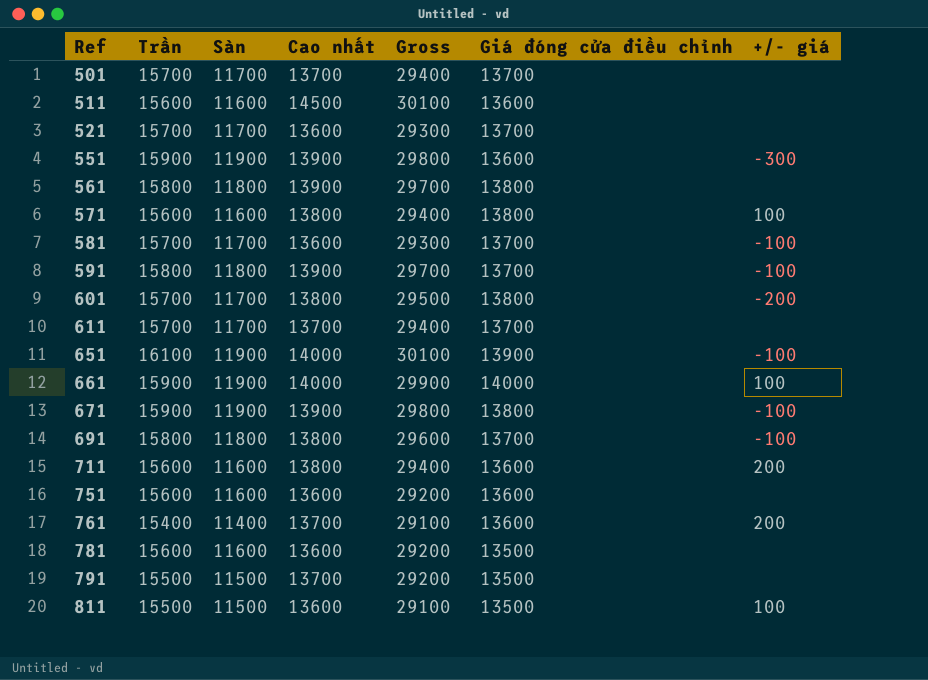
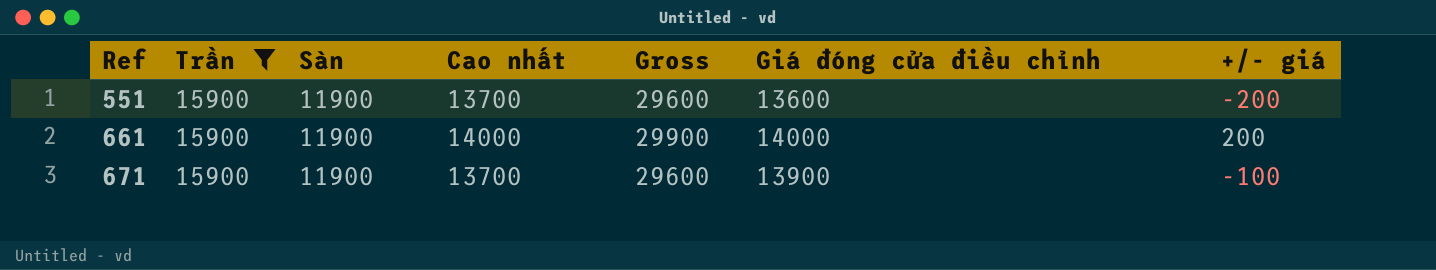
filter: none -> Trần = 15900
551 | Cao nhất: 13900 -> 13700
551 | Gross: 29800 -> 29600
551 | +/- giá: -300 -> -200
661 | +/- giá: 100 -> 200
671 | Cao nhất: 13900 -> 13700
671 | Gross: 29800 -> 29600
671 | Giá đóng cửa điều chỉnh: 13800 -> 13900

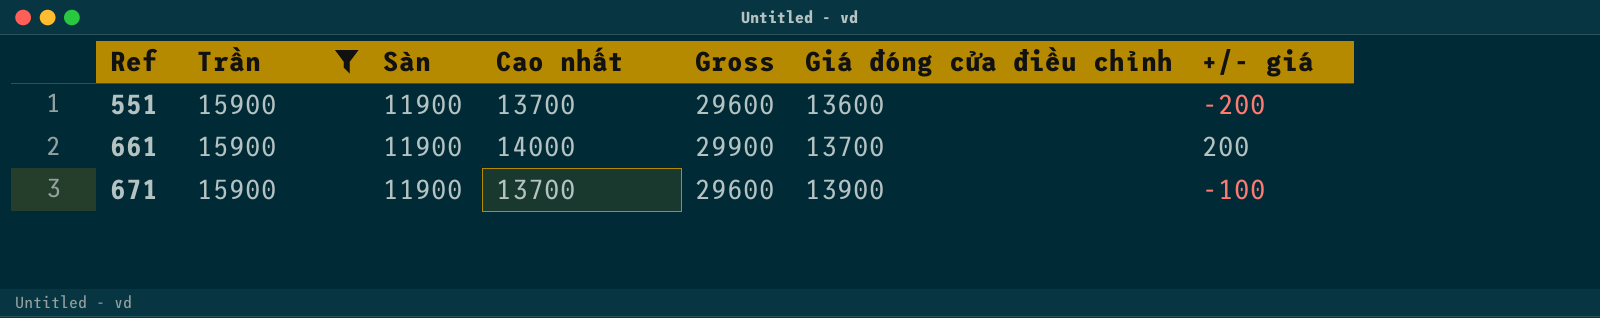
661 | Giá đóng cửa điều chỉnh: 14000 -> 13700

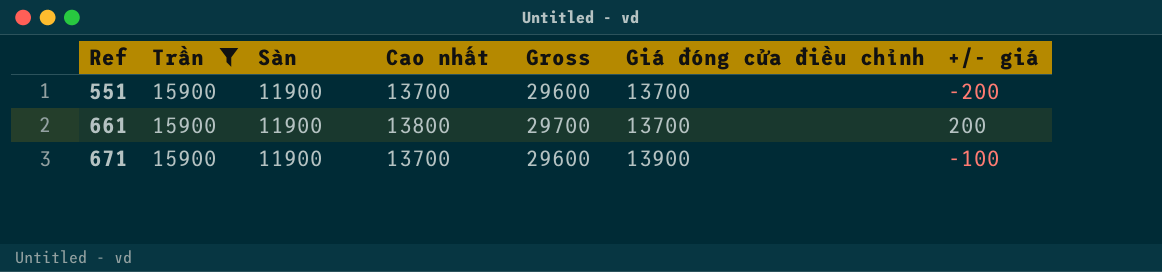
551 | Giá đóng cửa điều chỉnh: 13600 -> 13700
661 | Cao nhất: 14000 -> 13800
661 | Gross: 29900 -> 29700

